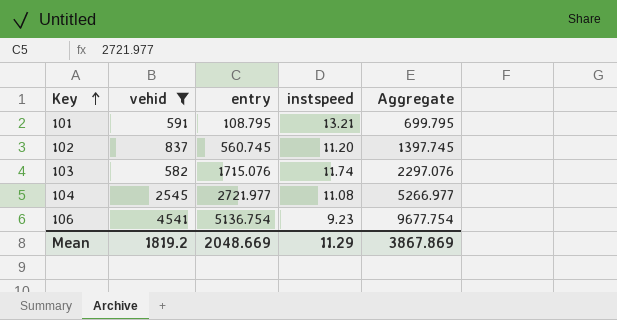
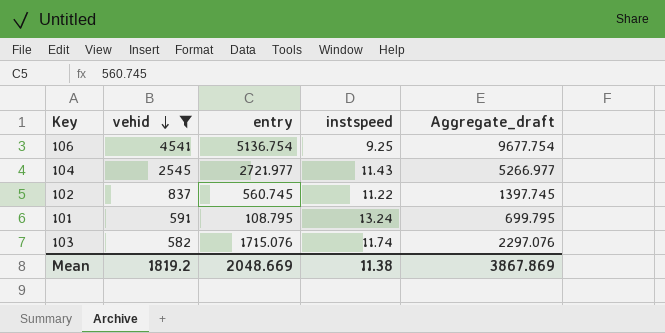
row order: Key ascending -> vehid descending
column name: Aggregate -> Aggregate_draft
106 | instspeed: 9.23 -> 9.25
104 | instspeed: 11.08 -> 11.43
102 | instspeed: 11.20 -> 11.22
101 | instspeed: 13.21 -> 13.24
Mean | instspeed: 11.29 -> 11.38

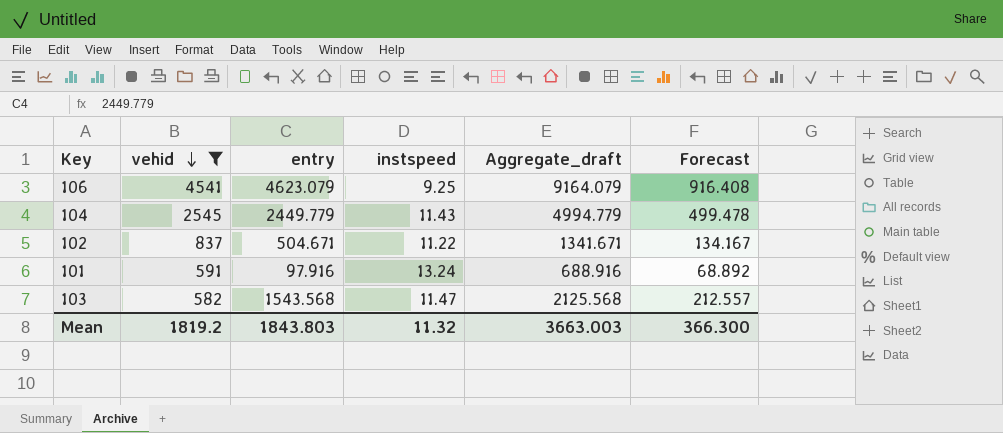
column Forecast | formula: none -> [Aggregate_draft] * 0.1
106 | entry: 5136.754 -> 4623.079
106 | Aggregate_draft: 9677.754 -> 9164.079
104 | entry: 2721.977 -> 2449.779
104 | Aggregate_draft: 5266.977 -> 4994.779
102 | entry: 560.745 -> 504.671
102 | Aggregate_draft: 1397.745 -> 1341.671
101 | entry: 108.795 -> 97.916
101 | Aggregate_draft: 699.795 -> 688.916
103 | entry: 1715.076 -> 1543.568
103 | instspeed: 11.74 -> 11.47
103 | Aggregate_draft: 2297.076 -> 2125.568
Mean | entry: 2048.669 -> 1843.803
Mean | instspeed: 11.38 -> 11.32
Mean | Aggregate_draft: 3867.869 -> 3663.003

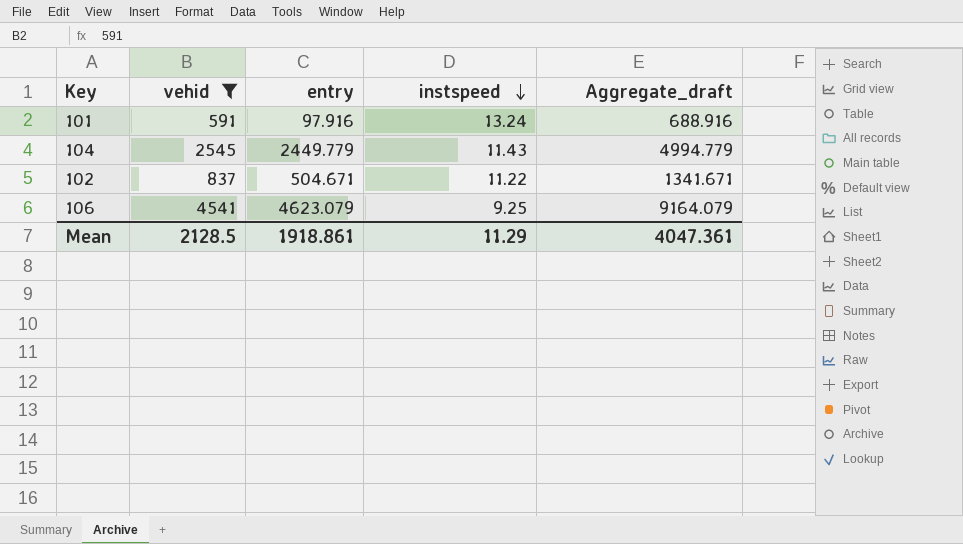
row order: vehid descending -> instspeed descending
column Forecast | formula: [Aggregate_draft] * 0.1 -> none
row 103: 582 | 1543.568 | 11.47 | 2125.568 | 212.557 -> none
Mean | vehid: 1819.2 -> 2128.5
Mean | entry: 1843.803 -> 1918.861
Mean | instspeed: 11.32 -> 11.29
Mean | Aggregate_draft: 3663.003 -> 4047.361

